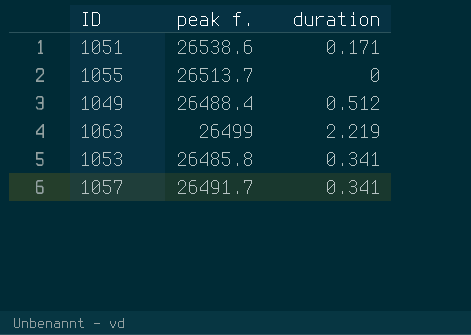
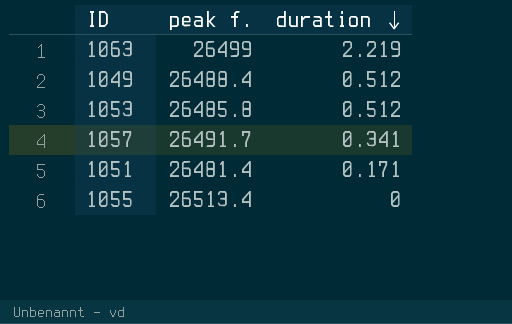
row order: none -> duration descending
1053 | duration: 0.341 -> 0.512
1051 | peak f.: 26538.6 -> 26481.4
1055 | peak f.: 26513.7 -> 26513.4

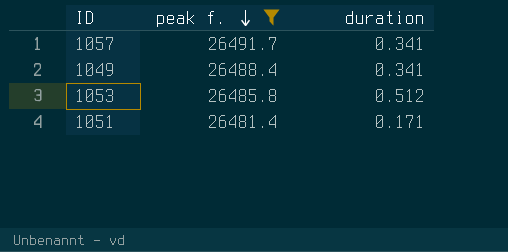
filter: none -> peak f. <= 26491.7
row order: duration descending -> peak f. descending
1049 | duration: 0.512 -> 0.341

